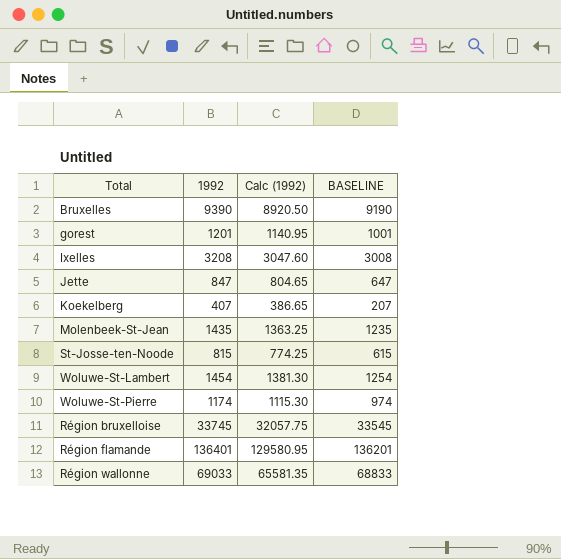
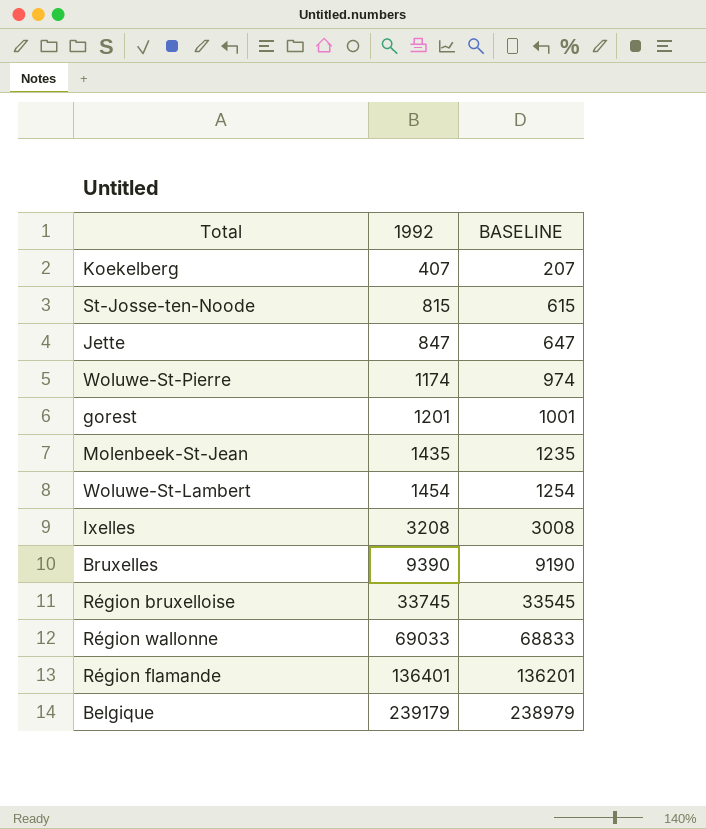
row order: none -> 1992 ascending
column Calc (1992) | formula: [1992] * 0.95 -> none
row Belgique: none -> 239179 | 238979

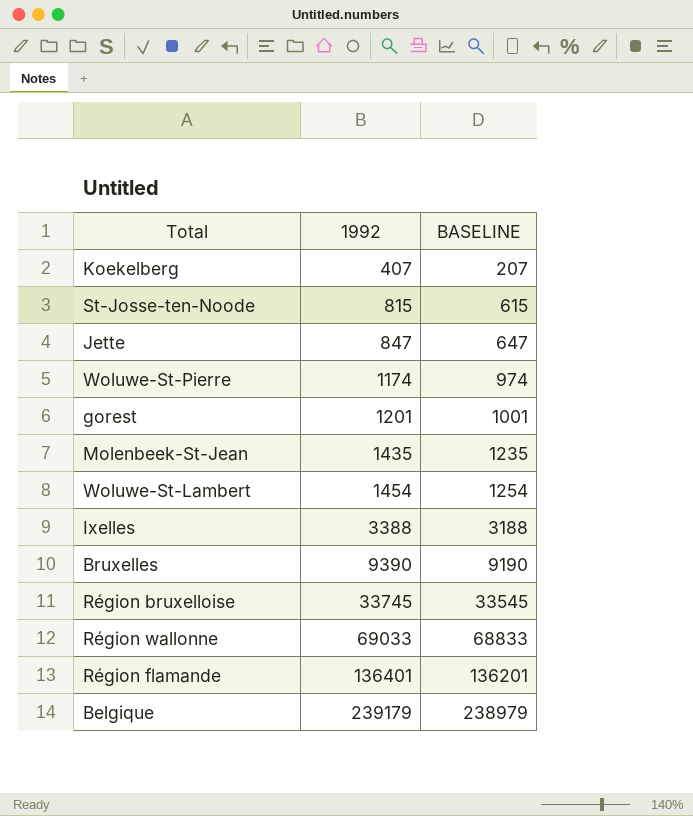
Ixelles | 1992: 3208 -> 3388
Ixelles | BASELINE: 3008 -> 3188

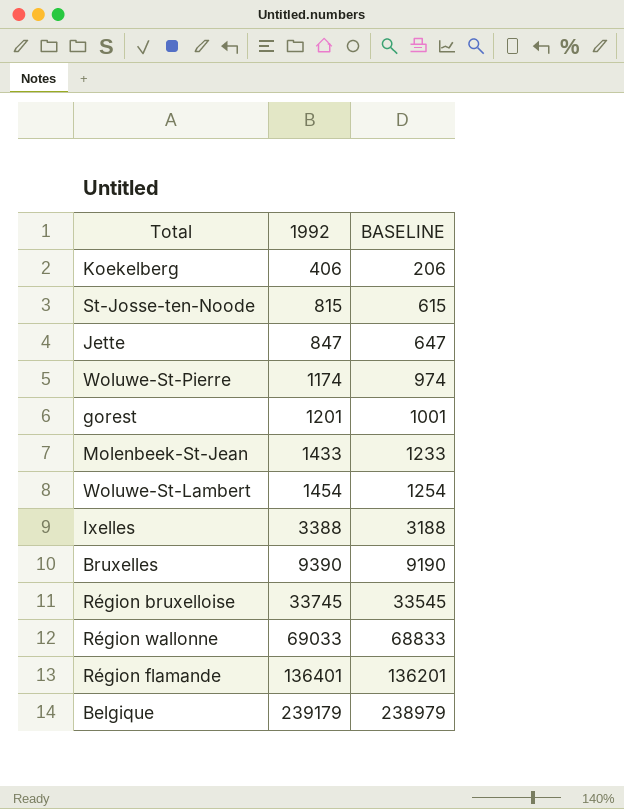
Koekelberg | 1992: 407 -> 406
Koekelberg | BASELINE: 207 -> 206
Molenbeek-St-Jean | 1992: 1435 -> 1433
Molenbeek-St-Jean | BASELINE: 1235 -> 1233

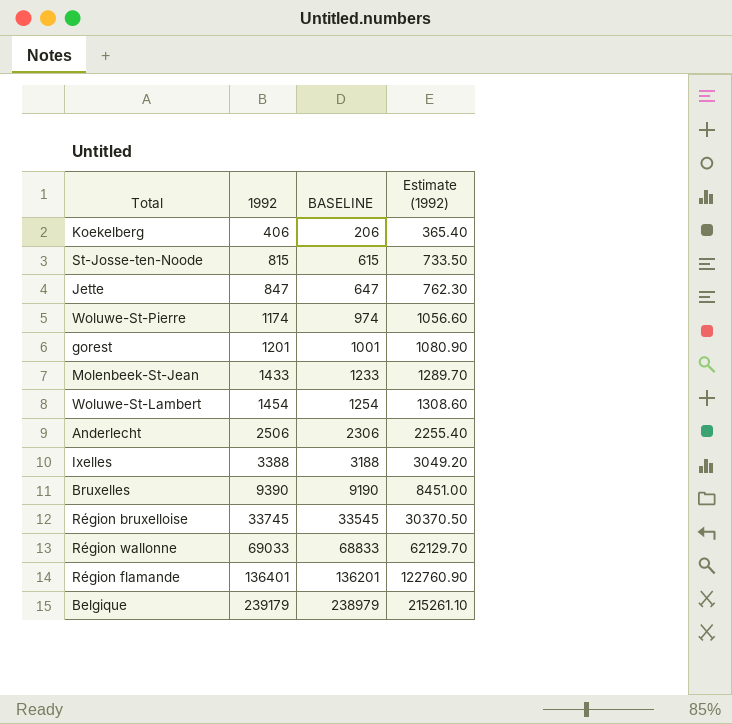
column Estimate (1992) | formula: none -> [1992] * 0.9
row Anderlecht: none -> 2506 | 2306 | 2255.40

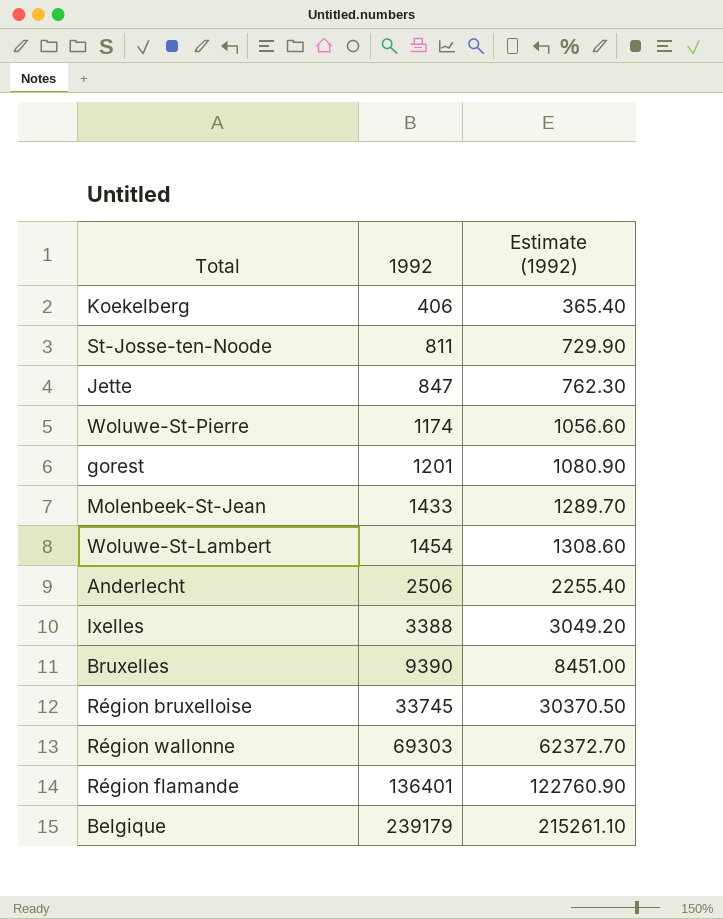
column BASELINE | formula: [1992] - 200 -> none
St-Josse-ten-Noode | 1992: 815 -> 811
St-Josse-ten-Noode | Estimate (1992): 733.50 -> 729.90
Région wallonne | 1992: 69033 -> 69303
Région wallonne | Estimate (1992): 62129.70 -> 62372.70

